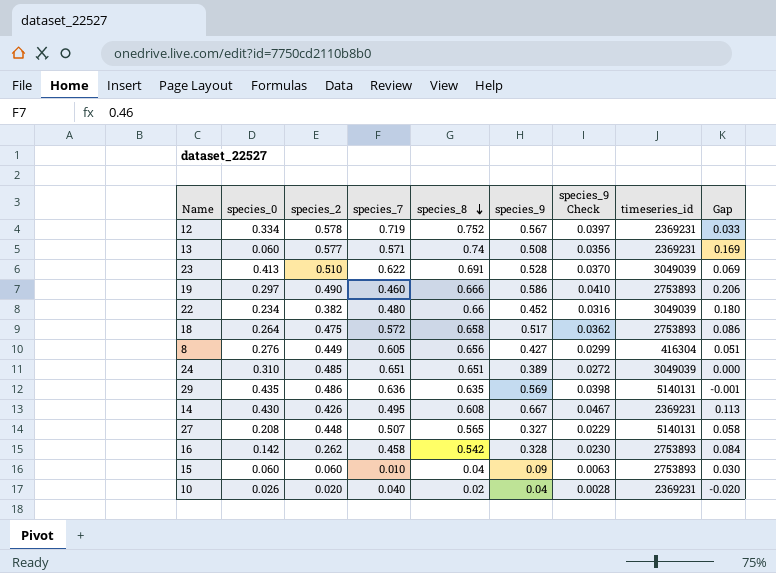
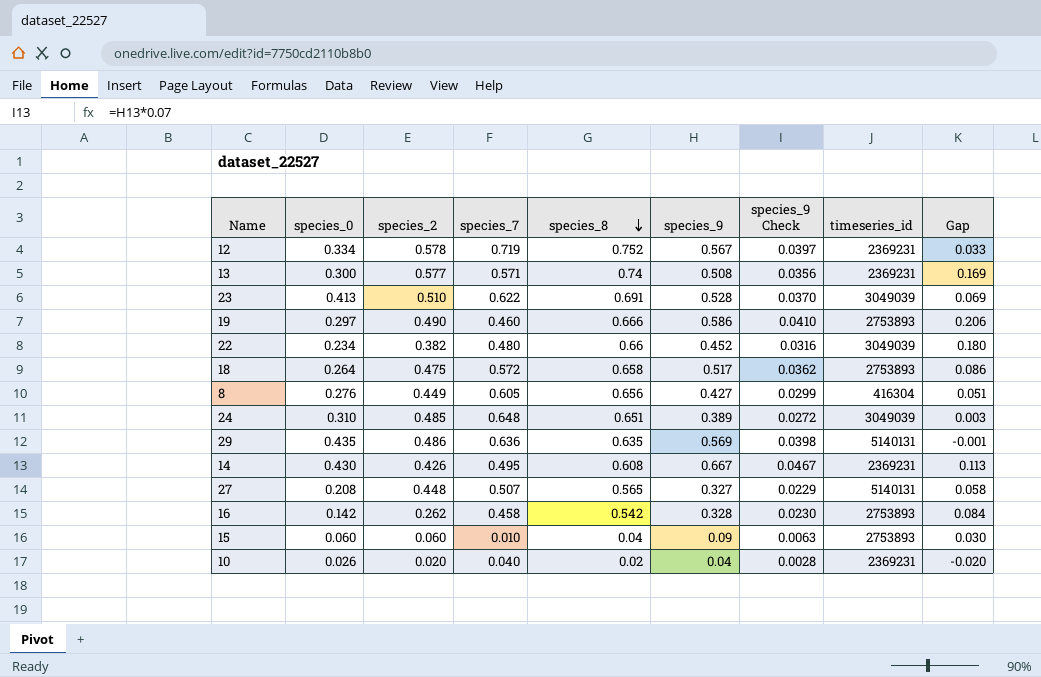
13 | species_0: 0.060 -> 0.300
24 | species_7: 0.651 -> 0.648
24 | Gap: 0.000 -> 0.003

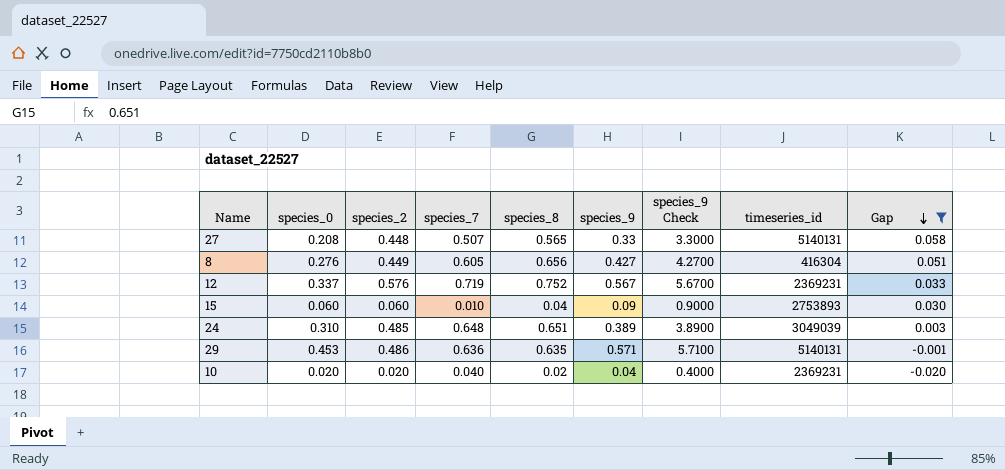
filter: none -> Gap <= 0.058
row order: species_8 descending -> Gap descending
column species_9 Check | formula: [species_9] * 0.07 -> [species_9] * 10
27 | species_9: 0.327 -> 0.33
12 | species_0: 0.334 -> 0.337
12 | species_2: 0.578 -> 0.576
29 | species_0: 0.435 -> 0.453
29 | species_9: 0.569 -> 0.571
10 | species_0: 0.026 -> 0.020

